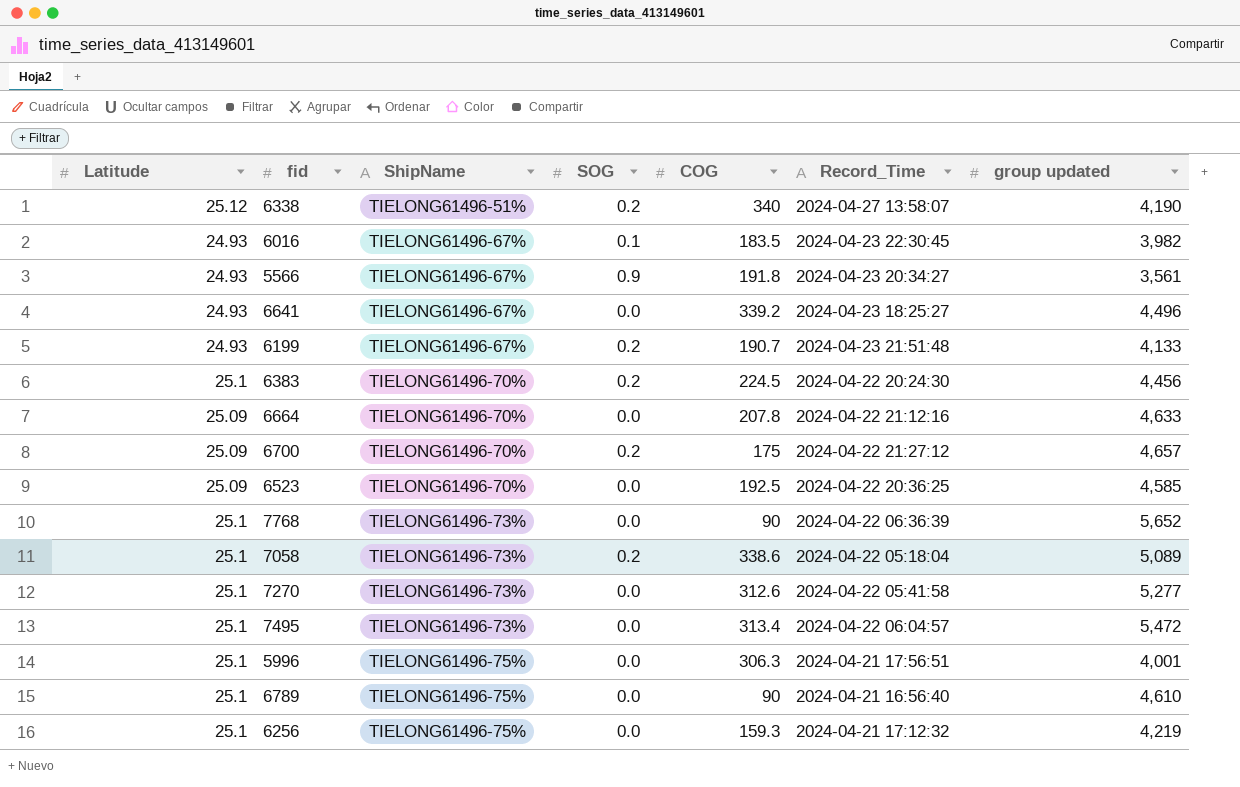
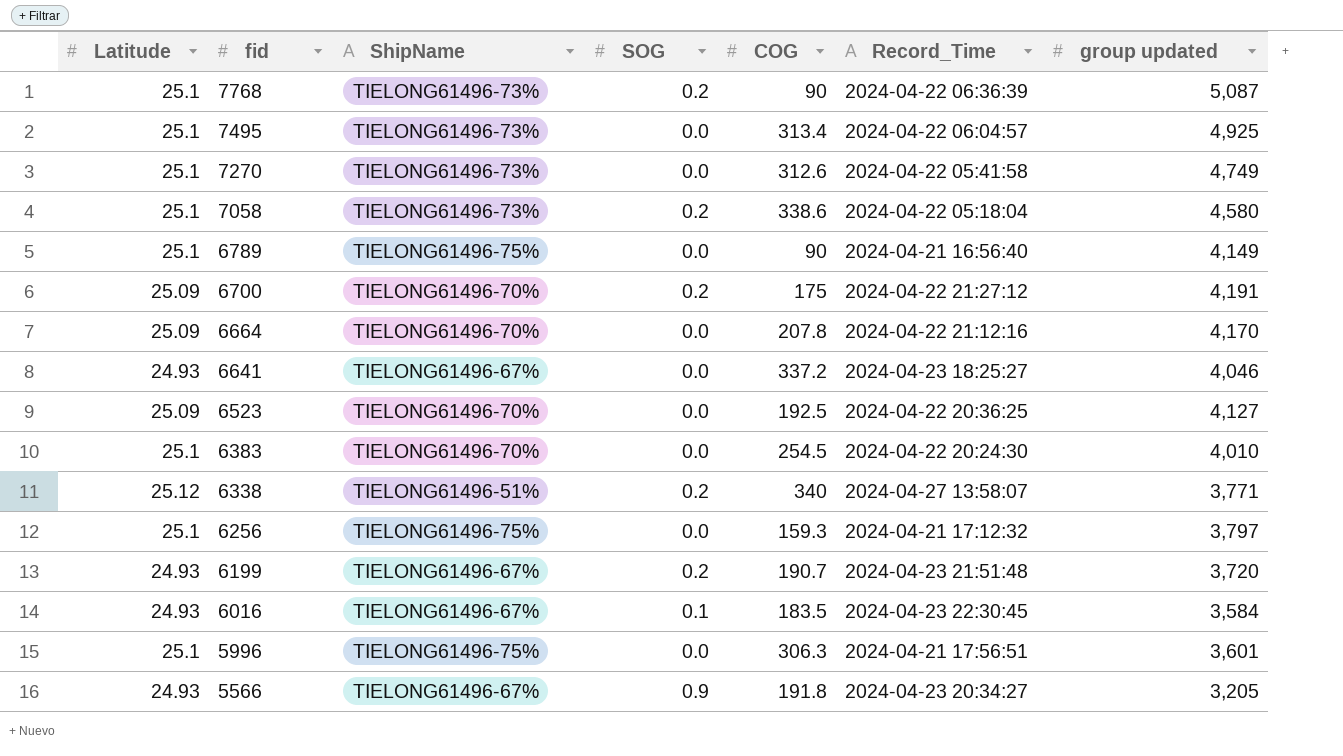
row order: ShipName ascending -> fid descending
7768 | SOG: 0.0 -> 0.2
7768 | group updated: 5,652 -> 5,087
7495 | group updated: 5,472 -> 4,925
7270 | group updated: 5,277 -> 4,749
7058 | group updated: 5,089 -> 4,580
6789 | group updated: 4,610 -> 4,149
6700 | group updated: 4,657 -> 4,191
6664 | group updated: 4,633 -> 4,170
6641 | COG: 339.2 -> 337.2
6641 | group updated: 4,496 -> 4,046
6523 | group updated: 4,585 -> 4,127
6383 | SOG: 0.2 -> 0.0
6383 | COG: 224.5 -> 254.5
6383 | group updated: 4,456 -> 4,010
6338 | group updated: 4,190 -> 3,771
6256 | group updated: 4,219 -> 3,797
6199 | group updated: 4,133 -> 3,720
6016 | group updated: 3,982 -> 3,584
5996 | group updated: 4,001 -> 3,601
5566 | group updated: 3,561 -> 3,205

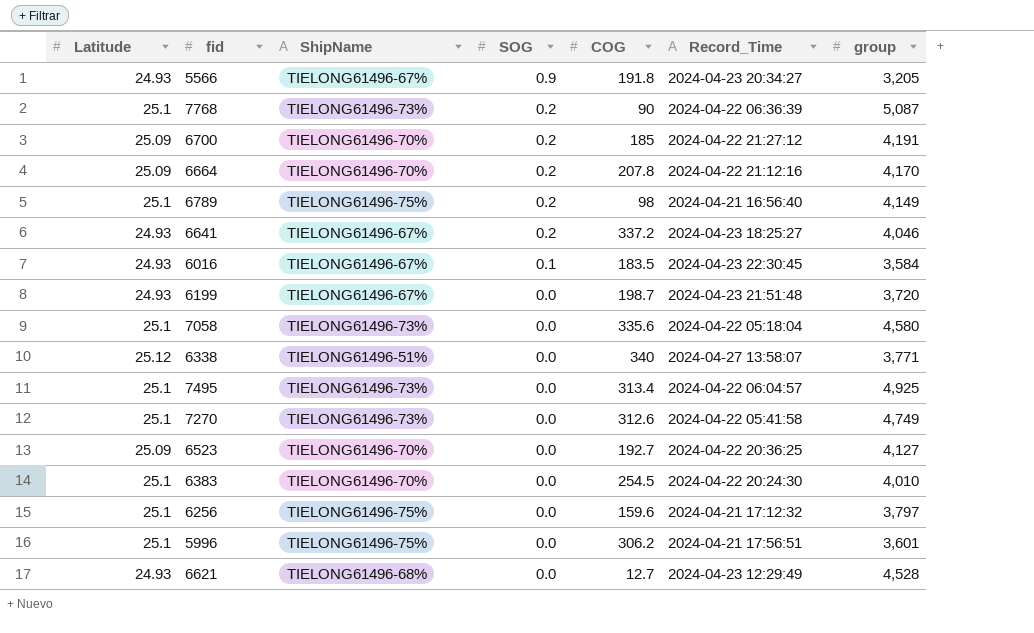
row order: fid descending -> SOG descending
column name: group updated -> group
6700 | COG: 175 -> 185
6664 | SOG: 0.0 -> 0.2
6789 | SOG: 0.0 -> 0.2
6789 | COG: 90 -> 98
6641 | SOG: 0.0 -> 0.2
6199 | SOG: 0.2 -> 0.0
6199 | COG: 190.7 -> 198.7
7058 | SOG: 0.2 -> 0.0
7058 | COG: 338.6 -> 335.6
6338 | SOG: 0.2 -> 0.0
6523 | COG: 192.5 -> 192.7
6256 | COG: 159.3 -> 159.6
5996 | COG: 306.3 -> 306.2
row 6621: none -> 24.93 | TIELONG61496-68% | 0.0 | 12.7 | 2024-04-23 12:29:49 | 4,528

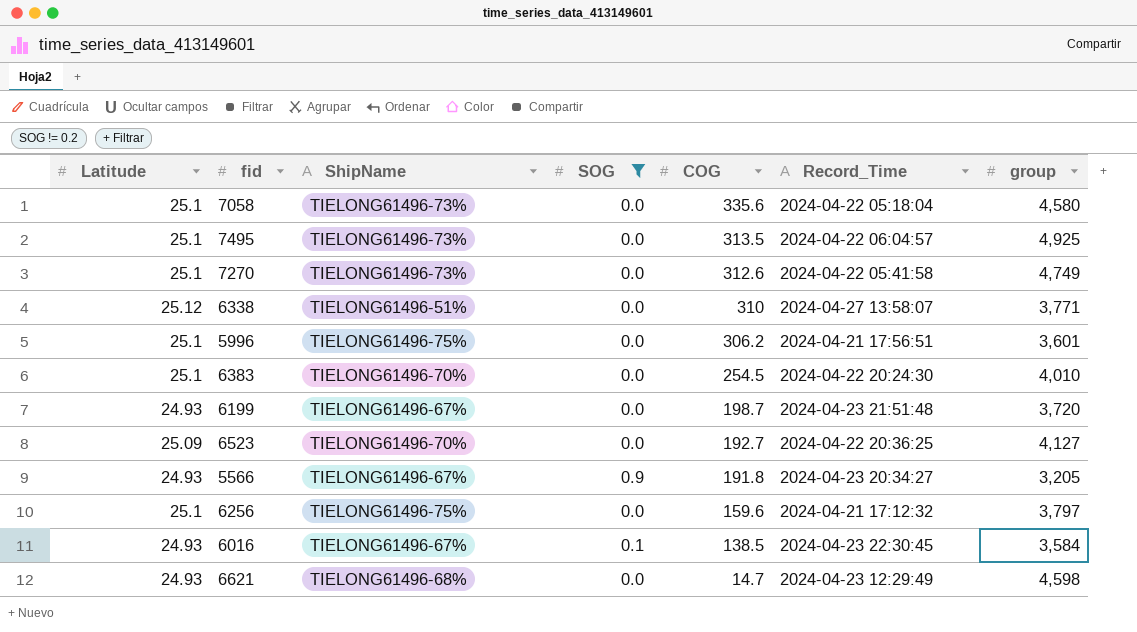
filter: none -> SOG != 0.2
row order: SOG descending -> COG descending
7495 | COG: 313.4 -> 313.5
6338 | COG: 340 -> 310
6016 | COG: 183.5 -> 138.5
6621 | COG: 12.7 -> 14.7
6621 | group: 4,528 -> 4,598

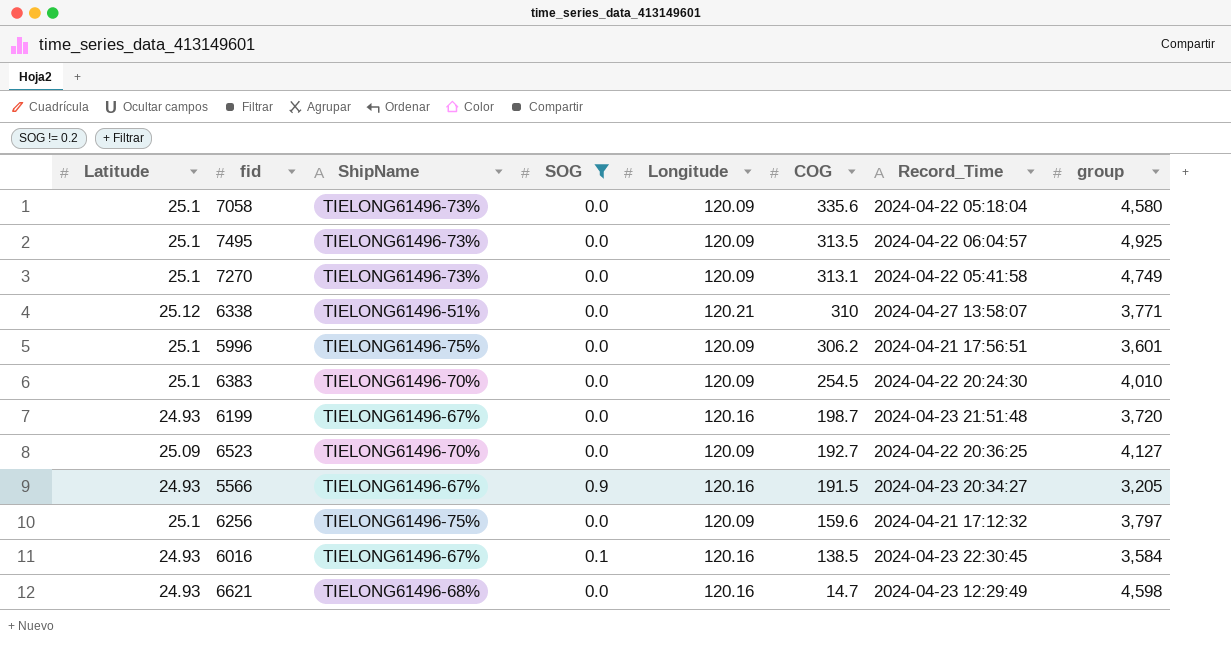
column Longitude | position: none -> 5
7270 | COG: 312.6 -> 313.1
5566 | COG: 191.8 -> 191.5

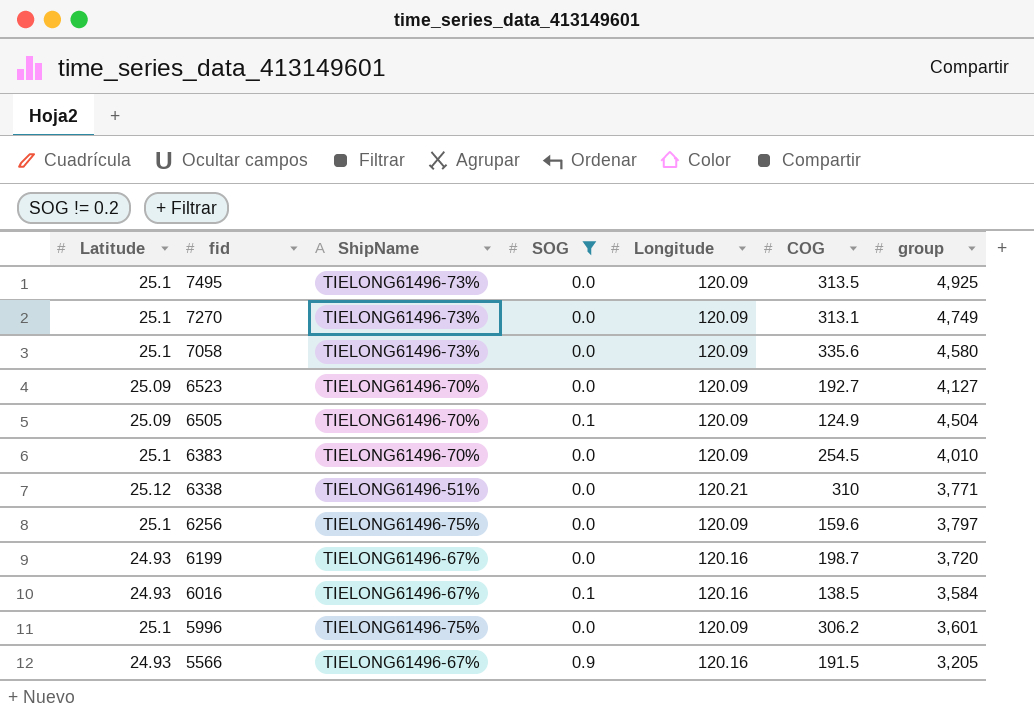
row order: COG descending -> fid descending
column Record_Time | position: 7 -> none
row 6621: 24.93 | TIELONG61496-68% | 0.0 | 120.16 | 14.7 | 2024-04-23 12:29:49 | 4,598 -> none
row 6505: none -> 25.09 | TIELONG61496-70% | 0.1 | 120.09 | 124.9 | 4,504

